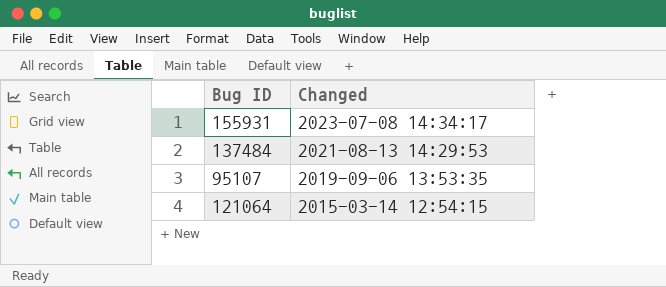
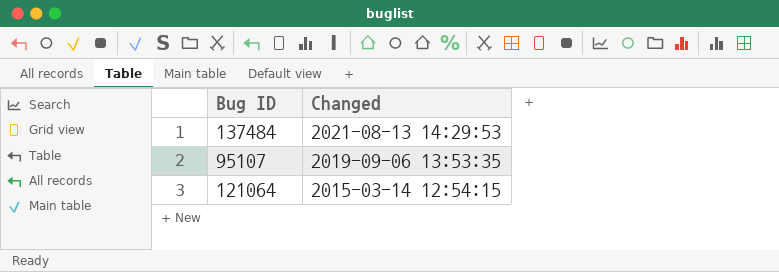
row 155931: 2023-07-08 14:34:17 -> none

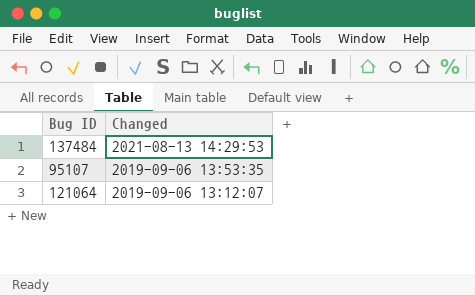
121064 | Changed: 2015-03-14 12:54:15 -> 2019-09-06 13:12:07

